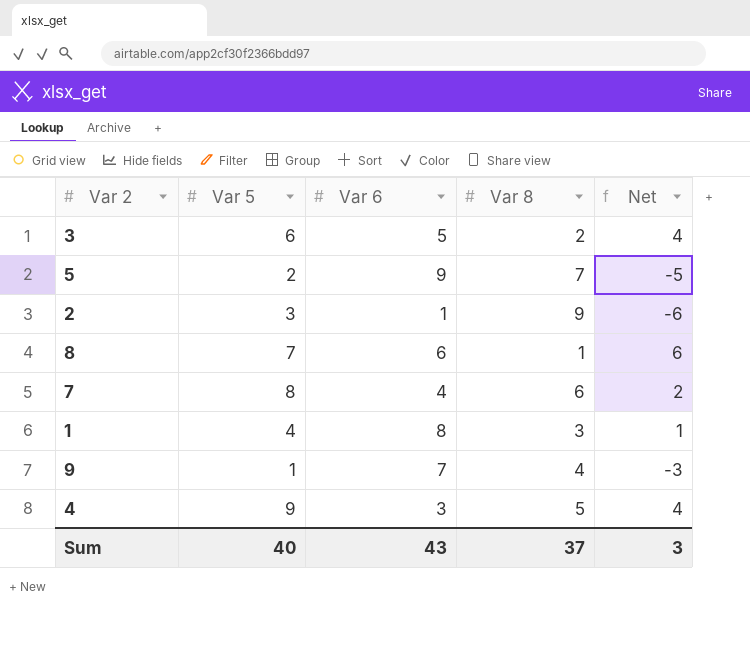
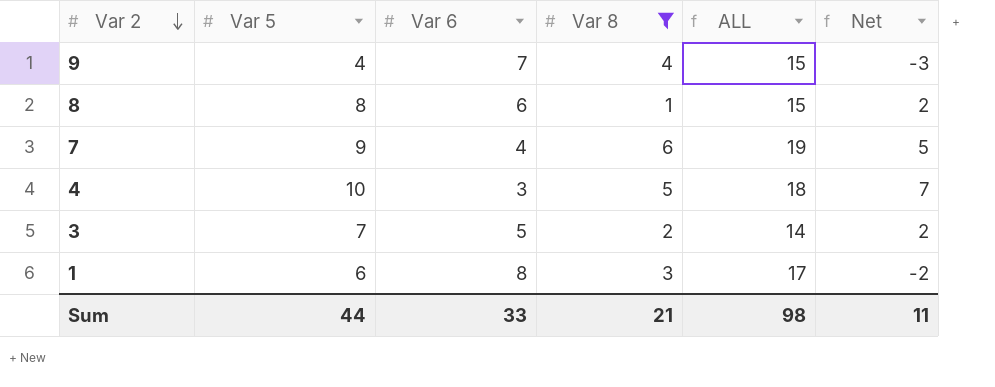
filter: none -> Var 8 <= 6
row order: none -> Var 2 descending
column ALL | formula: none -> [Var 5] + [Var 6] + [Var 8]
column Net | formula: [Var 5] - [Var 8] -> [Var 5] - [Var 6]
9 | Var 5: 1 -> 4
8 | Var 5: 7 -> 8
7 | Var 5: 8 -> 9
4 | Var 5: 9 -> 10
3 | Var 5: 6 -> 7
1 | Var 5: 4 -> 6
Sum | Var 5: 40 -> 44
Sum | Var 6: 43 -> 33
Sum | Var 8: 37 -> 21
Sum | Net: 3 -> 11

